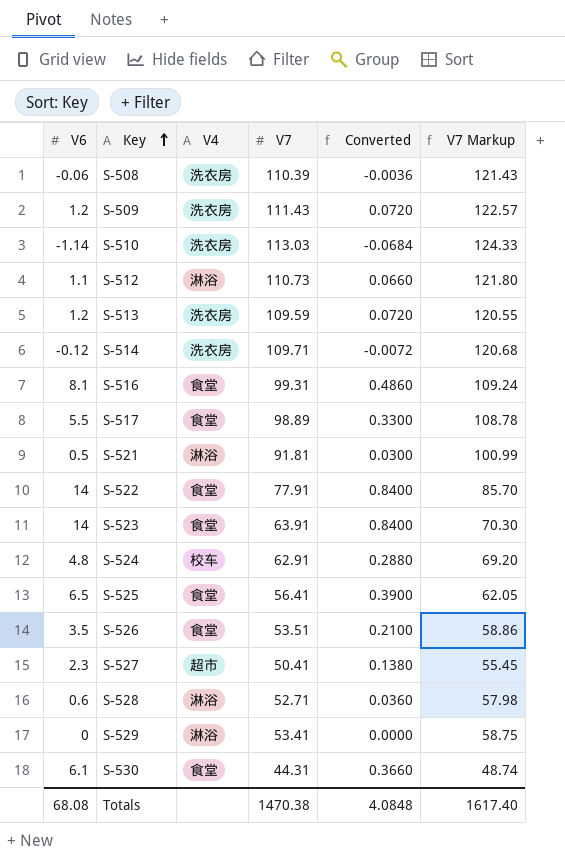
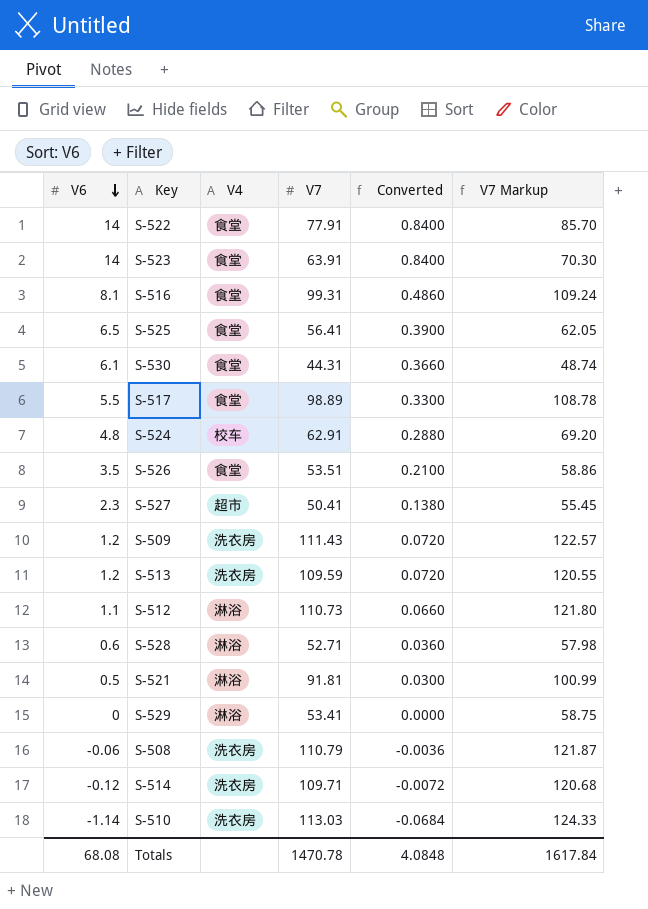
row order: Key ascending -> V6 descending
S-508 | V7: 110.39 -> 110.79
S-508 | V7 Markup: 121.43 -> 121.87
Totals | V7: 1470.38 -> 1470.78
Totals | V7 Markup: 1617.40 -> 1617.84

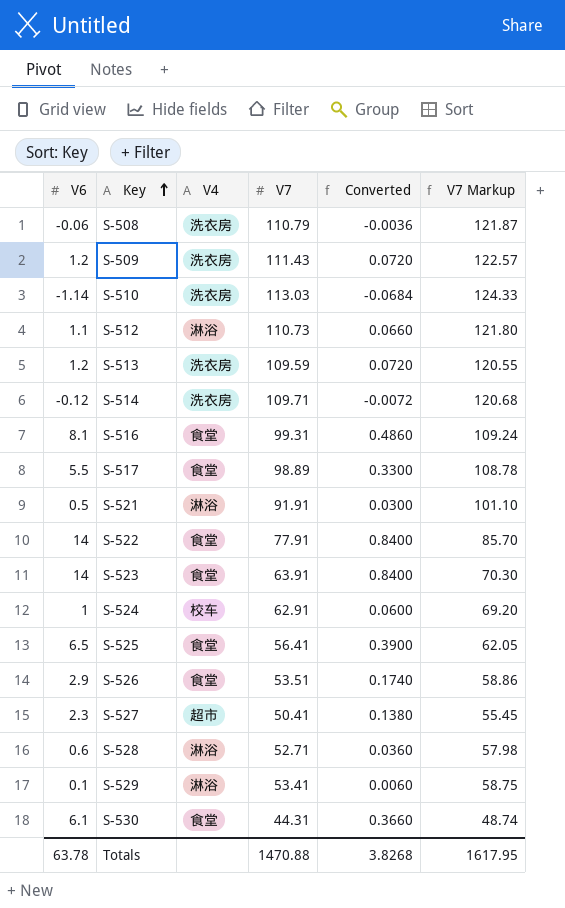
row order: V6 descending -> Key ascending
S-521 | V7: 91.81 -> 91.91
S-521 | V7 Markup: 100.99 -> 101.10
S-524 | V6: 4.8 -> 1
S-524 | Converted: 0.2880 -> 0.0600
S-526 | V6: 3.5 -> 2.9
S-526 | Converted: 0.2100 -> 0.1740
S-529 | V6: 0 -> 0.1
S-529 | Converted: 0.0000 -> 0.0060
Totals | V6: 68.08 -> 63.78
Totals | V7: 1470.78 -> 1470.88
Totals | Converted: 4.0848 -> 3.8268
Totals | V7 Markup: 1617.84 -> 1617.95

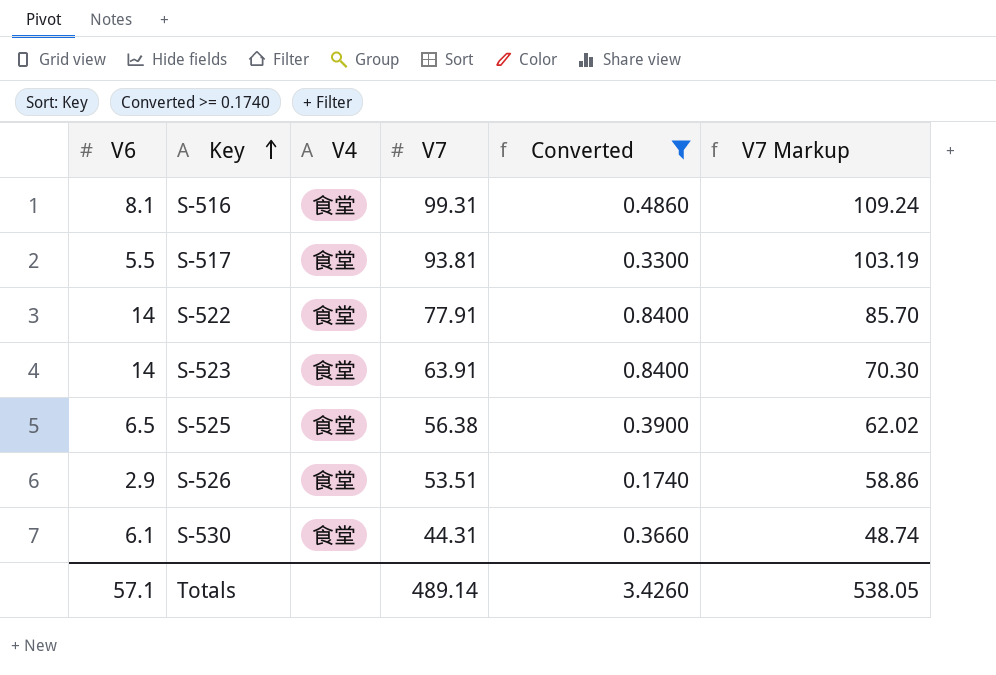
filter: none -> Converted >= 0.1740
S-517 | V7: 98.89 -> 93.81
S-517 | V7 Markup: 108.78 -> 103.19
S-525 | V7: 56.41 -> 56.38
S-525 | V7 Markup: 62.05 -> 62.02
Totals | V6: 63.78 -> 57.1
Totals | V7: 1470.88 -> 489.14
Totals | Converted: 3.8268 -> 3.4260
Totals | V7 Markup: 1617.95 -> 538.05

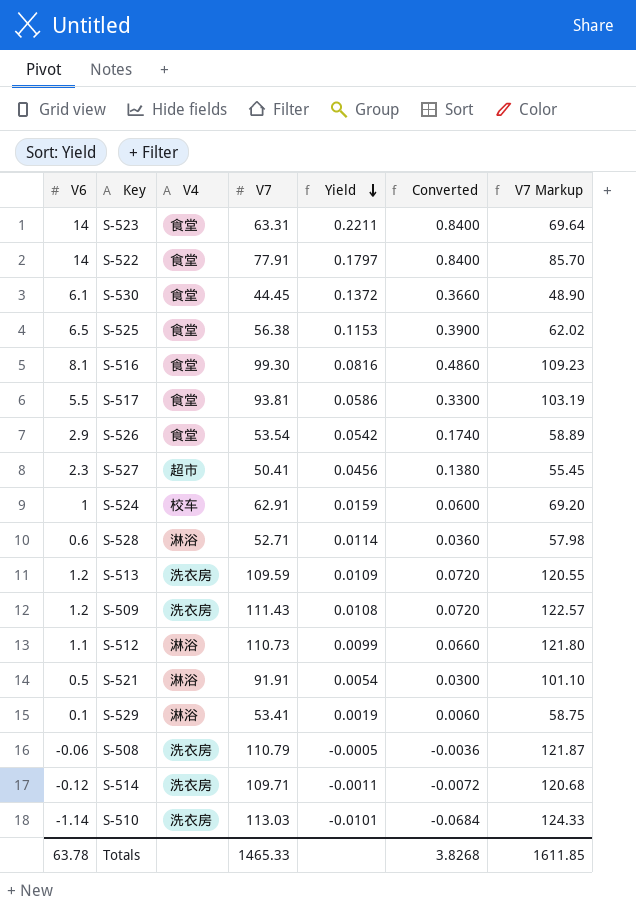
filter: Converted >= 0.1740 -> none
row order: Key ascending -> Yield descending
column Yield | formula: none -> [V6] / [V7]
S-523 | V7: 63.91 -> 63.31
S-523 | V7 Markup: 70.30 -> 69.64
S-530 | V7: 44.31 -> 44.45
S-530 | V7 Markup: 48.74 -> 48.90
S-516 | V7: 99.31 -> 99.30
S-516 | V7 Markup: 109.24 -> 109.23
S-526 | V7: 53.51 -> 53.54
S-526 | V7 Markup: 58.86 -> 58.89
Totals | V6: 57.1 -> 63.78
Totals | V7: 489.14 -> 1465.33
Totals | Converted: 3.4260 -> 3.8268
Totals | V7 Markup: 538.05 -> 1611.85

